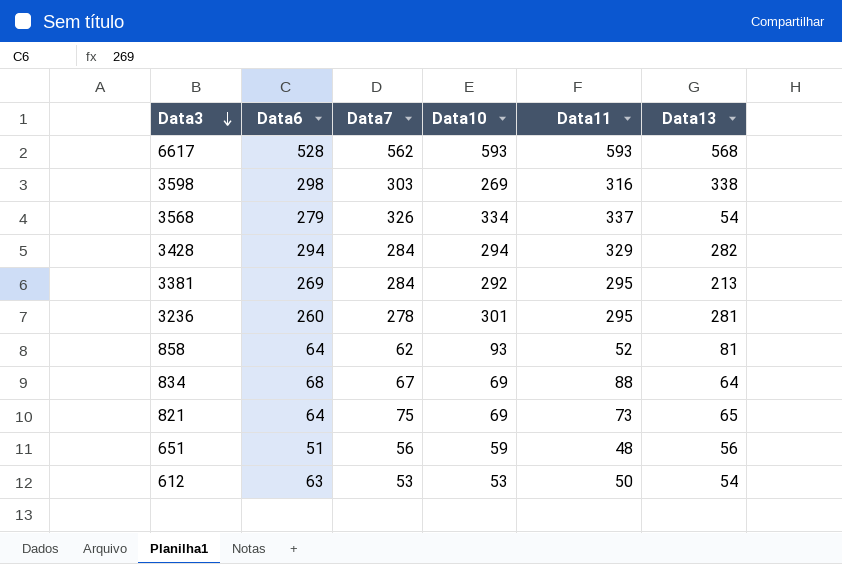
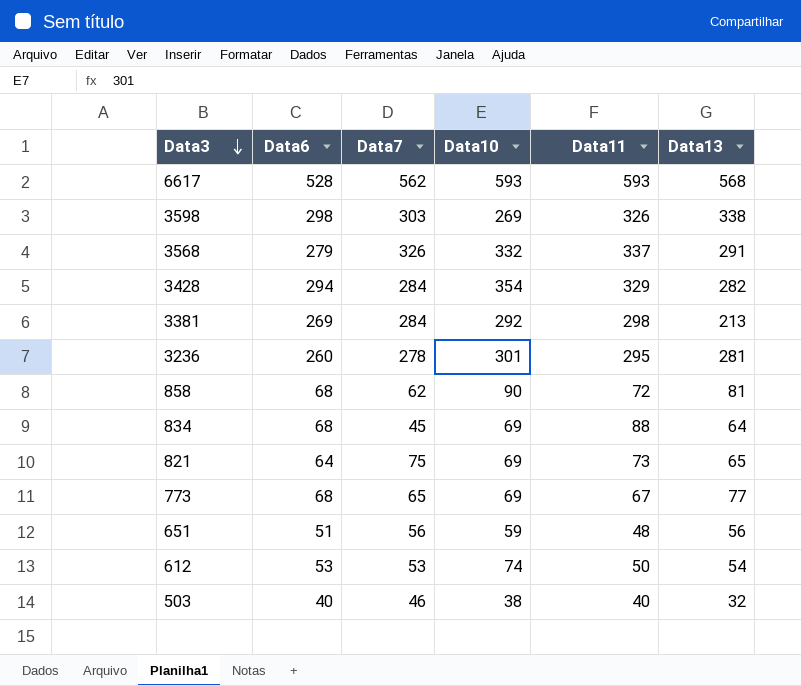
3598 | Data11: 316 -> 326
3568 | Data10: 334 -> 332
3568 | Data13: 54 -> 291
3428 | Data10: 294 -> 354
3381 | Data11: 295 -> 298
858 | Data6: 64 -> 68
858 | Data10: 93 -> 90
858 | Data11: 52 -> 72
834 | Data7: 67 -> 45
row 773: none -> 68 | 65 | 69 | 67 | 77
612 | Data6: 63 -> 53
612 | Data10: 53 -> 74
row 503: none -> 40 | 46 | 38 | 40 | 32

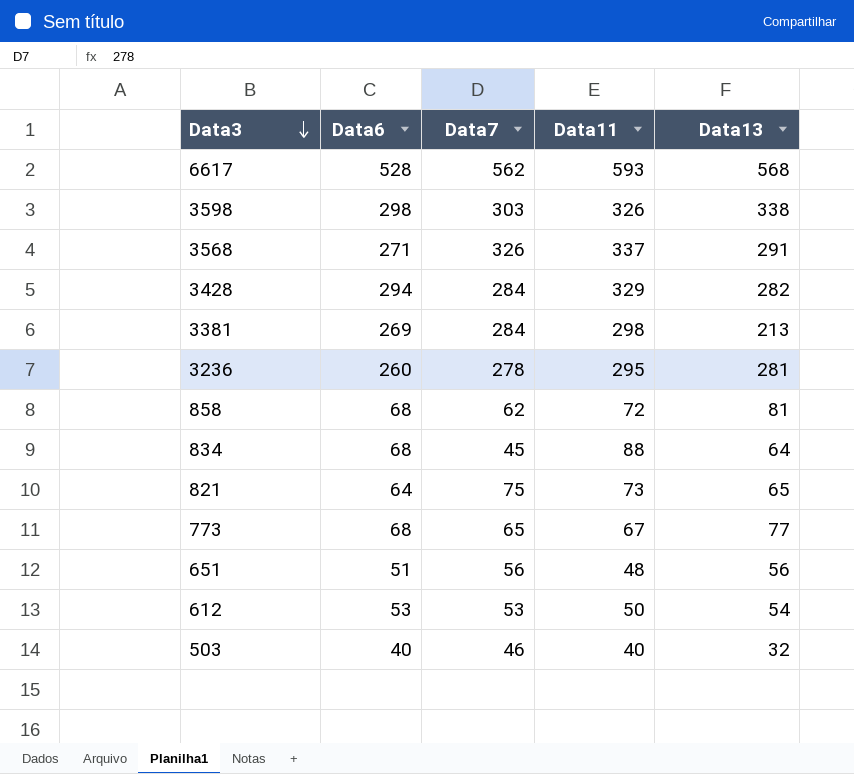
column Data10 | position: 4 -> none
3568 | Data6: 279 -> 271

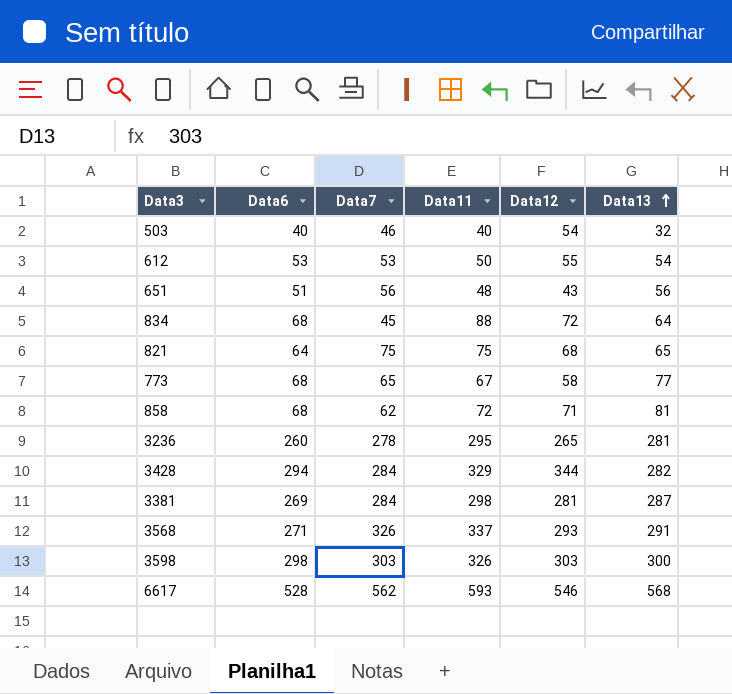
row order: Data3 descending -> Data13 ascending
column Data12 | position: none -> 5
821 | Data11: 73 -> 75
3381 | Data13: 213 -> 287
3598 | Data13: 338 -> 300

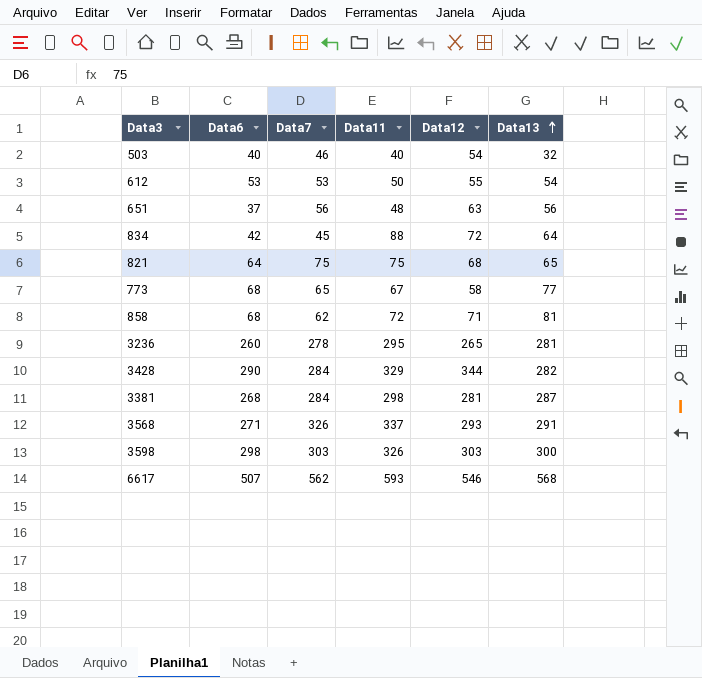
651 | Data6: 51 -> 37
651 | Data12: 43 -> 63
834 | Data6: 68 -> 42
3428 | Data6: 294 -> 290
3381 | Data6: 269 -> 268
6617 | Data6: 528 -> 507

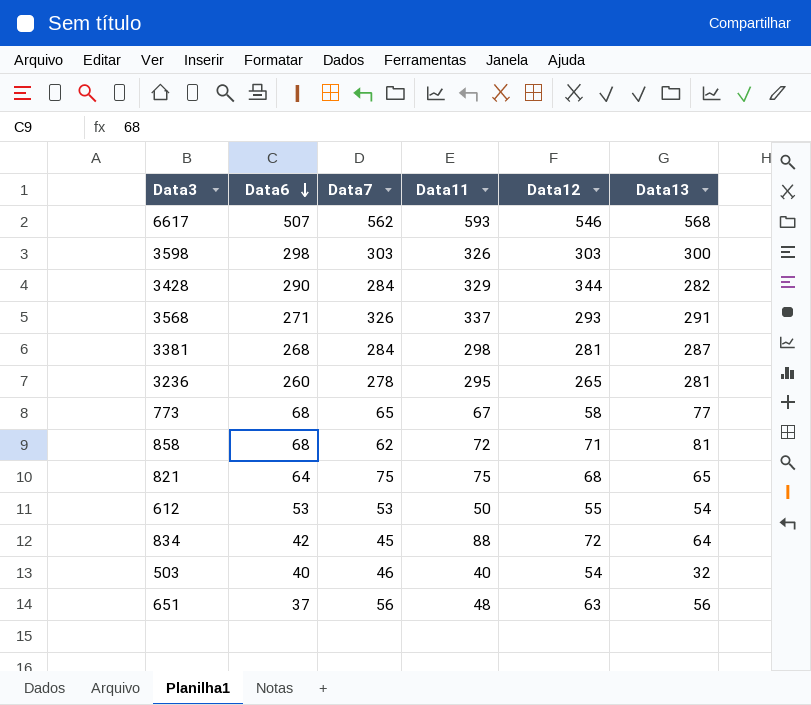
row order: Data13 ascending -> Data6 descending

